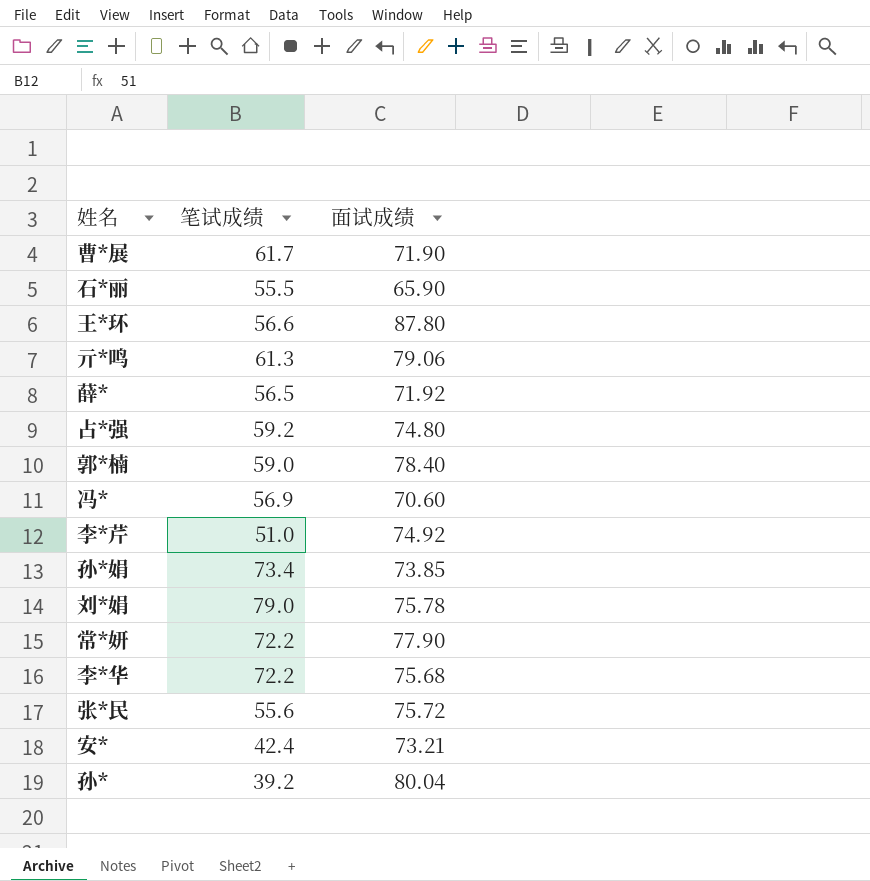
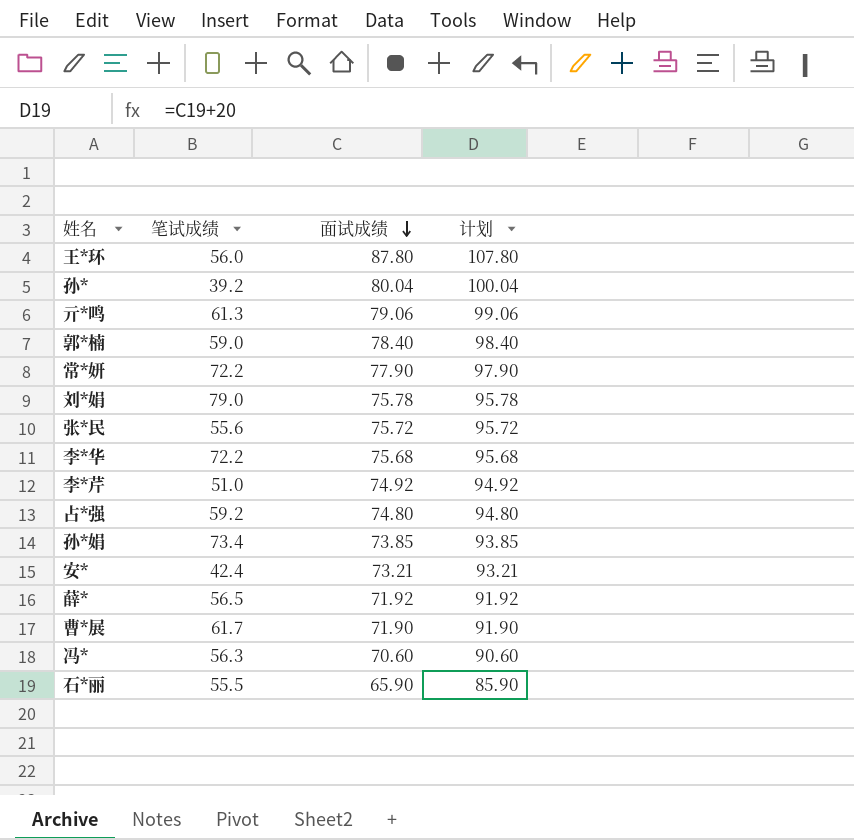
row order: none -> 面试成绩 descending
column 计划 | formula: none -> [面试成绩] + 20
王*环 | 笔试成绩: 56.6 -> 56.0
冯* | 笔试成绩: 56.9 -> 56.3

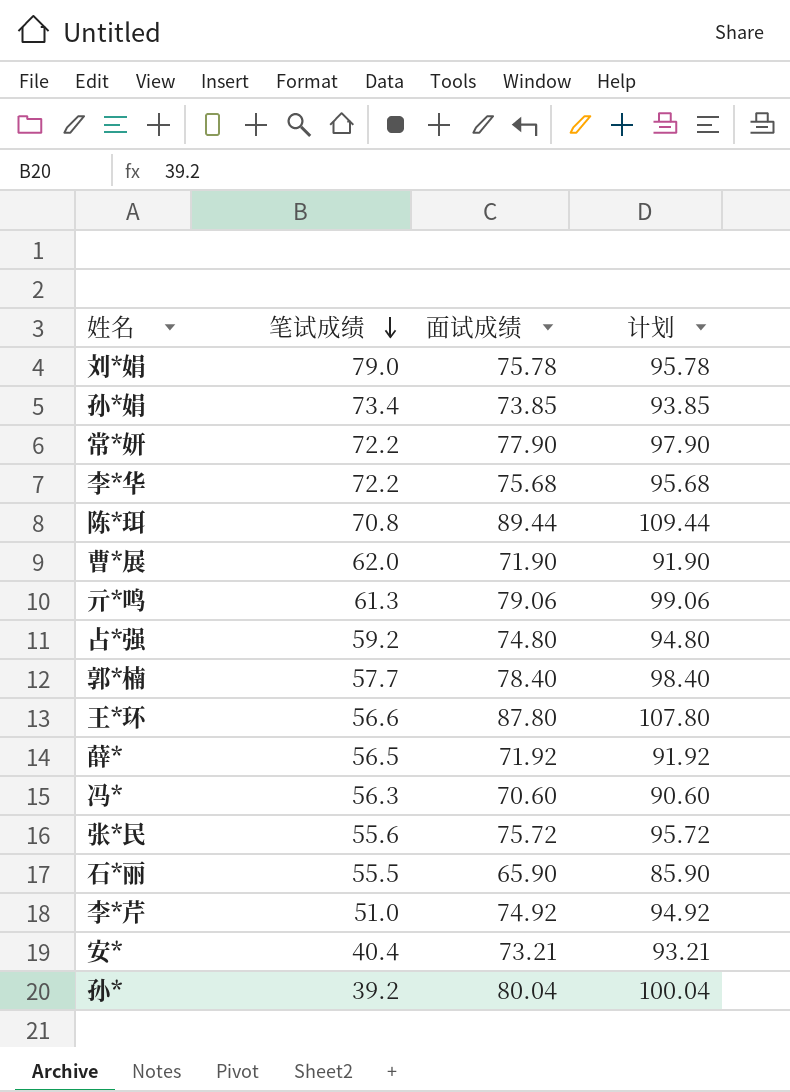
row order: 面试成绩 descending -> 笔试成绩 descending
row 陈*珥: none -> 70.8 | 89.44 | 109.44
曹*展 | 笔试成绩: 61.7 -> 62.0
郭*楠 | 笔试成绩: 59.0 -> 57.7
王*环 | 笔试成绩: 56.0 -> 56.6
安* | 笔试成绩: 42.4 -> 40.4

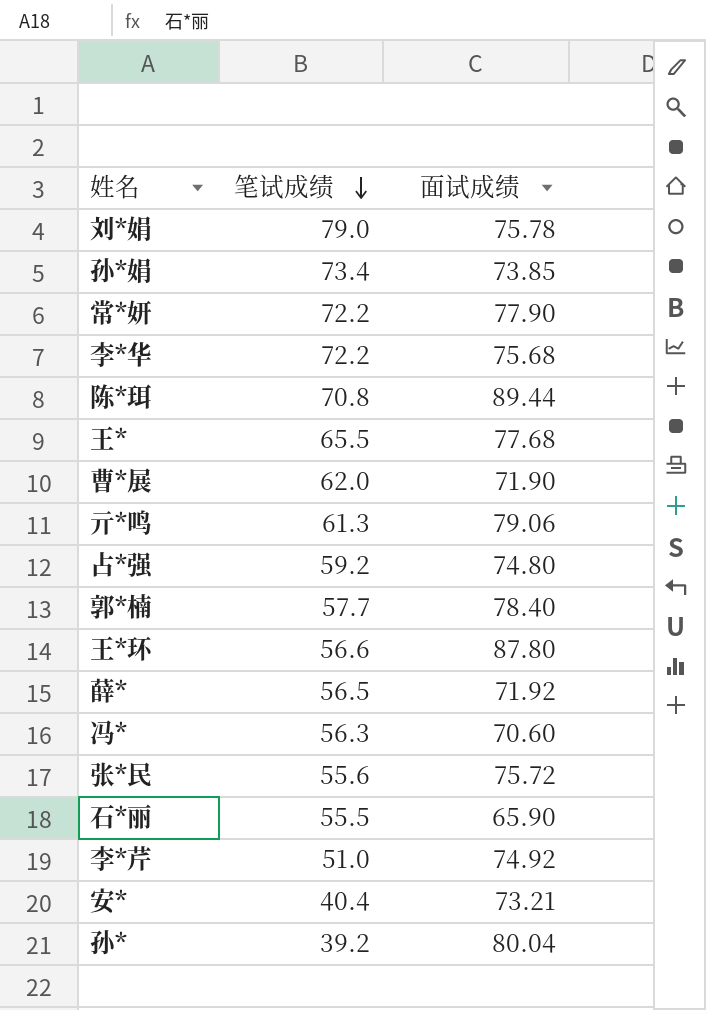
column 计划 | formula: [面试成绩] + 20 -> none
row 王*: none -> 65.5 | 77.68

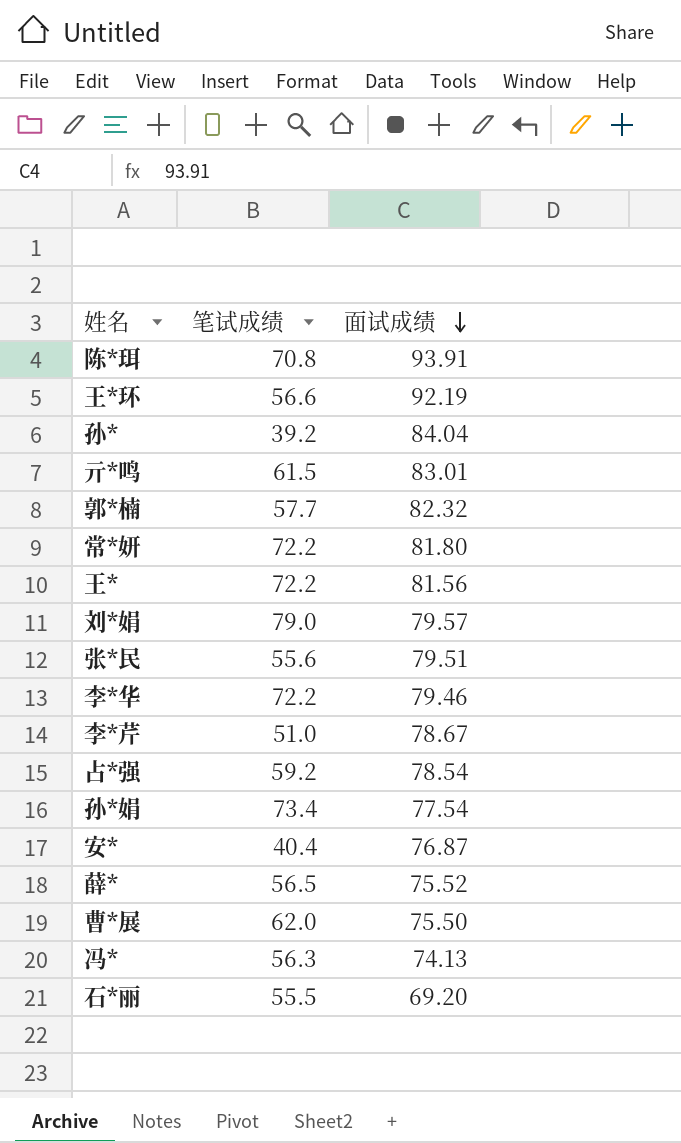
row order: 笔试成绩 descending -> 面试成绩 descending
陈*珥 | 面试成绩: 89.44 -> 93.91
王*环 | 面试成绩: 87.80 -> 92.19
孙* | 面试成绩: 80.04 -> 84.04
亓*鸣 | 笔试成绩: 61.3 -> 61.5
亓*鸣 | 面试成绩: 79.06 -> 83.01
郭*楠 | 面试成绩: 78.40 -> 82.32
常*妍 | 面试成绩: 77.90 -> 81.80
王* | 笔试成绩: 65.5 -> 72.2
王* | 面试成绩: 77.68 -> 81.56
刘*娟 | 面试成绩: 75.78 -> 79.57
张*民 | 面试成绩: 75.72 -> 79.51
李*华 | 面试成绩: 75.68 -> 79.46
李*芹 | 面试成绩: 74.92 -> 78.67
占*强 | 面试成绩: 74.80 -> 78.54
孙*娟 | 面试成绩: 73.85 -> 77.54
安* | 面试成绩: 73.21 -> 76.87
薛* | 面试成绩: 71.92 -> 75.52
曹*展 | 面试成绩: 71.90 -> 75.50
冯* | 面试成绩: 70.60 -> 74.13
石*丽 | 面试成绩: 65.90 -> 69.20

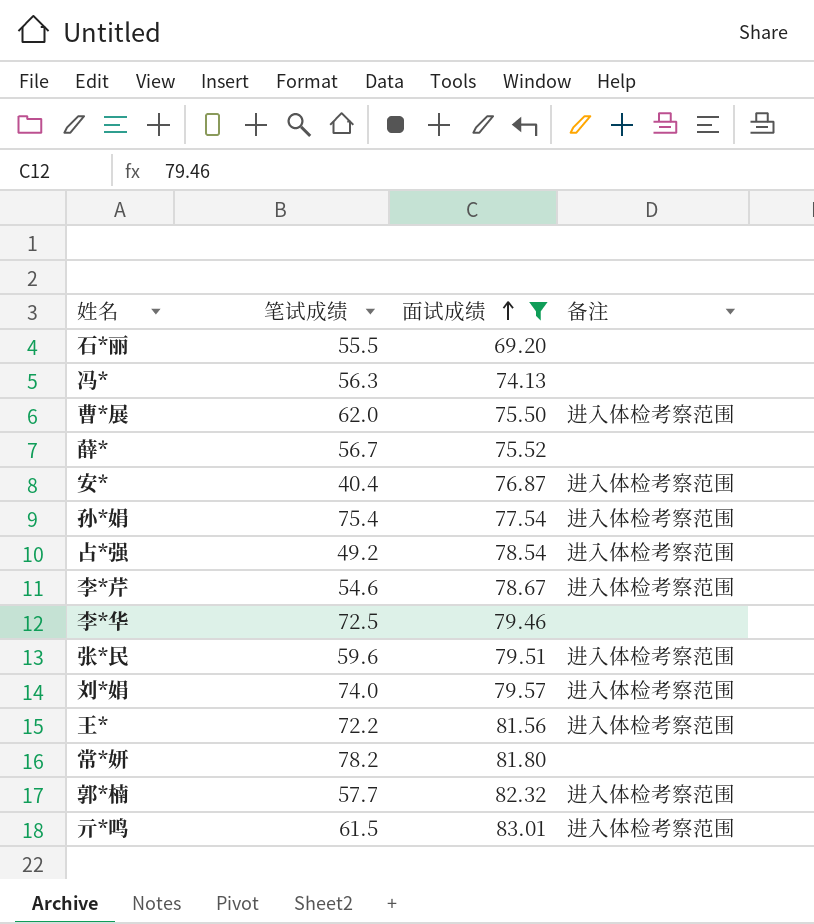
filter: none -> 面试成绩 <= 83.01
row order: 面试成绩 descending -> 面试成绩 ascending
column 备注 | position: none -> 4
薛* | 笔试成绩: 56.5 -> 56.7
孙*娟 | 笔试成绩: 73.4 -> 75.4
占*强 | 笔试成绩: 59.2 -> 49.2
李*芹 | 笔试成绩: 51.0 -> 54.6
李*华 | 笔试成绩: 72.2 -> 72.5
张*民 | 笔试成绩: 55.6 -> 59.6
刘*娟 | 笔试成绩: 79.0 -> 74.0
常*妍 | 笔试成绩: 72.2 -> 78.2

